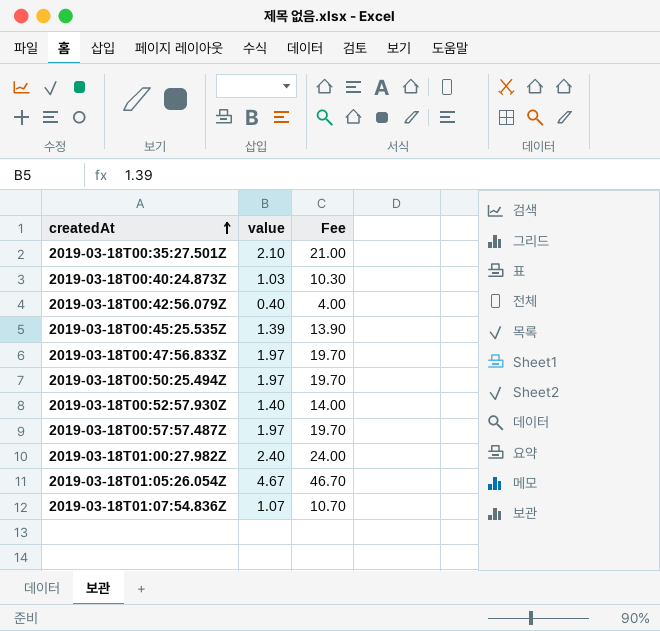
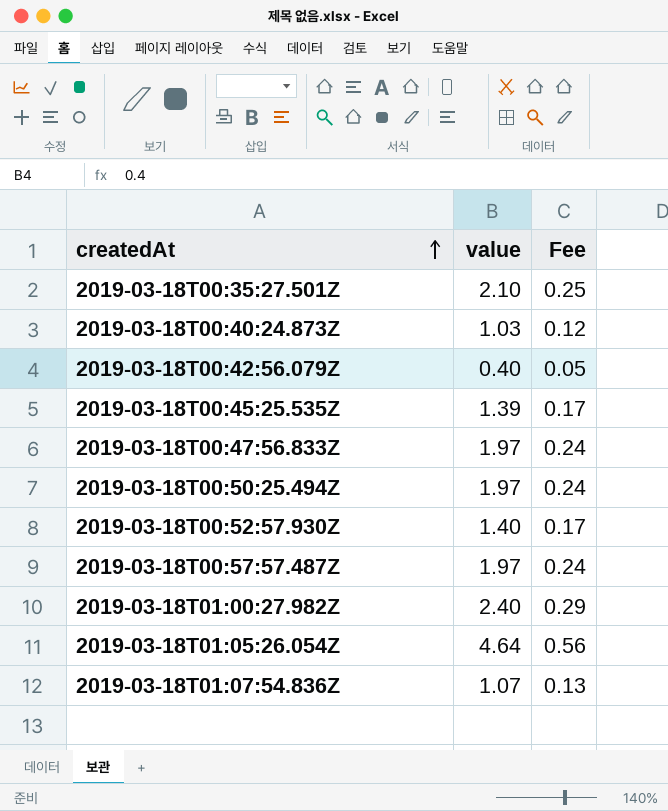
column Fee | formula: [value] * 10 -> [value] * 0.12
2019-03-18T01:05:26.054Z | value: 4.67 -> 4.64

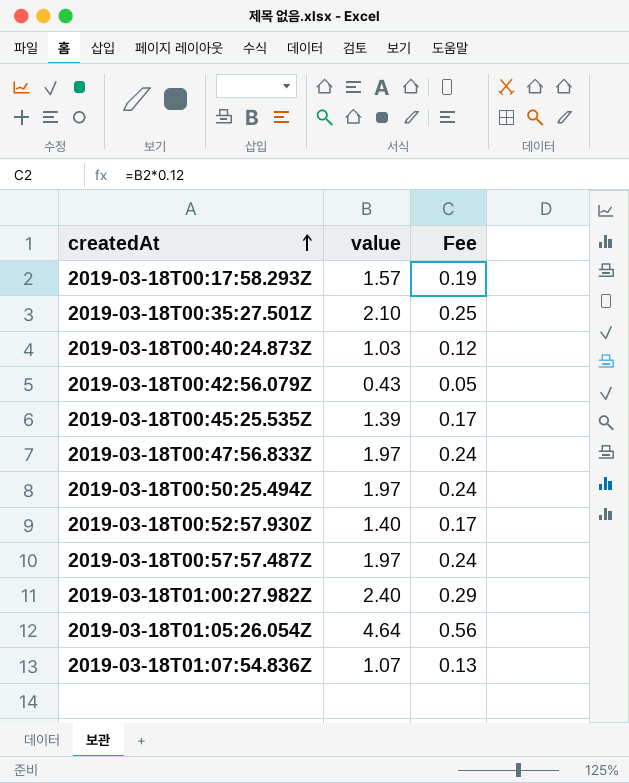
row 2019-03-18T00:17:58.293Z: none -> 1.57 | 0.19
2019-03-18T00:42:56.079Z | value: 0.40 -> 0.43

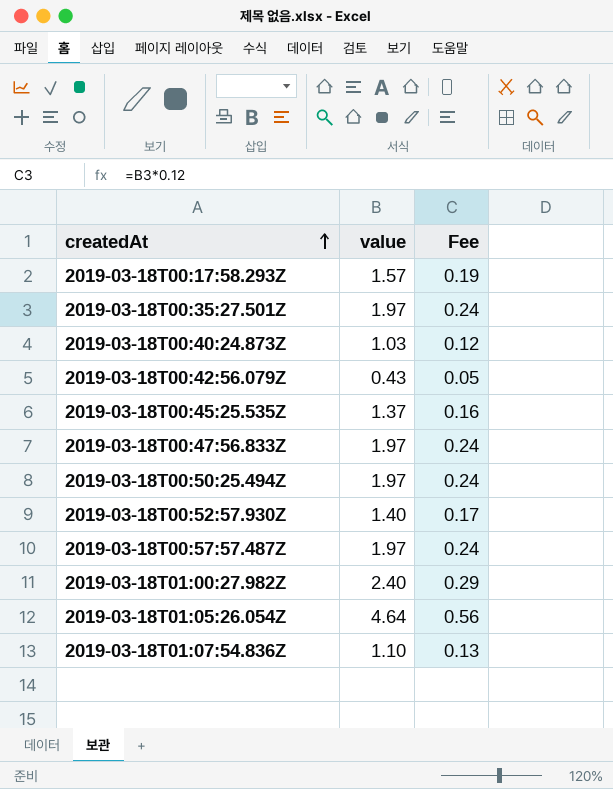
2019-03-18T00:35:27.501Z | value: 2.10 -> 1.97
2019-03-18T00:35:27.501Z | Fee: 0.25 -> 0.24
2019-03-18T00:45:25.535Z | value: 1.39 -> 1.37
2019-03-18T00:45:25.535Z | Fee: 0.17 -> 0.16
2019-03-18T01:07:54.836Z | value: 1.07 -> 1.10

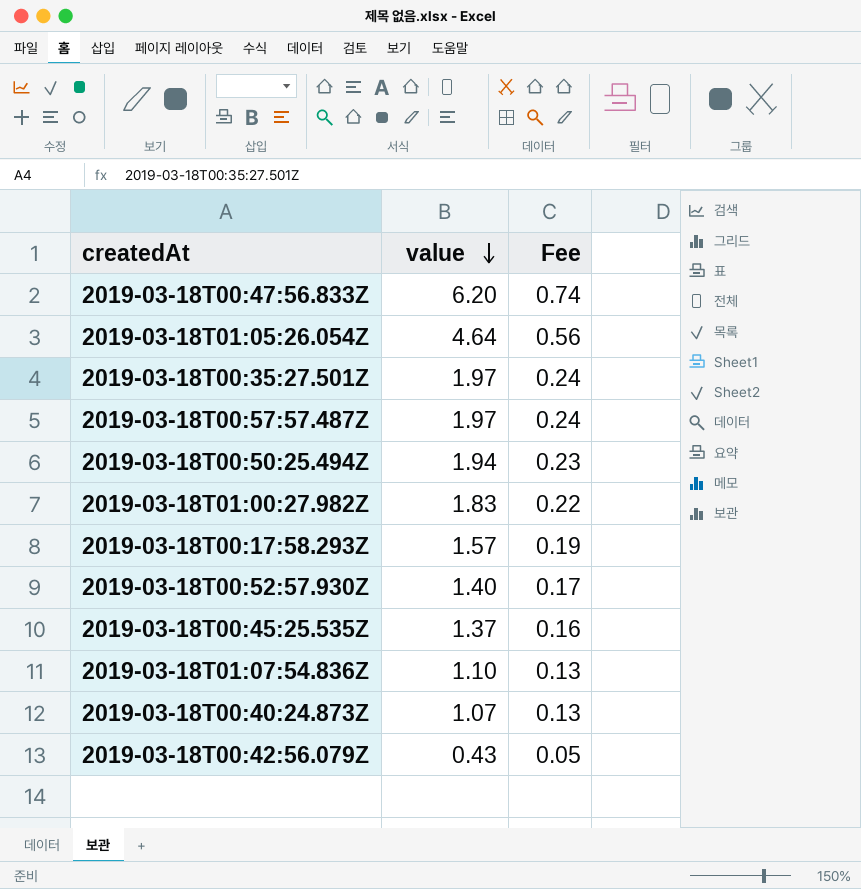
row order: createdAt ascending -> value descending
2019-03-18T00:47:56.833Z | value: 1.97 -> 6.20
2019-03-18T00:47:56.833Z | Fee: 0.24 -> 0.74
2019-03-18T00:50:25.494Z | value: 1.97 -> 1.94
2019-03-18T00:50:25.494Z | Fee: 0.24 -> 0.23
2019-03-18T01:00:27.982Z | value: 2.40 -> 1.83
2019-03-18T01:00:27.982Z | Fee: 0.29 -> 0.22
2019-03-18T00:40:24.873Z | value: 1.03 -> 1.07
2019-03-18T00:40:24.873Z | Fee: 0.12 -> 0.13

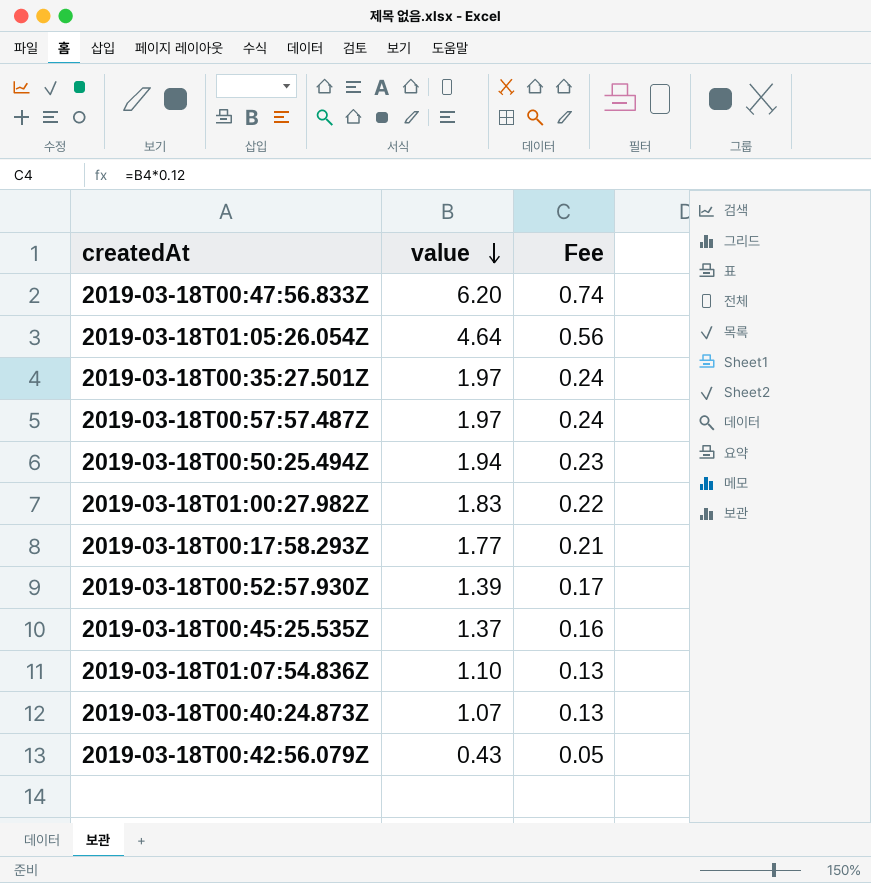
2019-03-18T00:17:58.293Z | value: 1.57 -> 1.77
2019-03-18T00:17:58.293Z | Fee: 0.19 -> 0.21
2019-03-18T00:52:57.930Z | value: 1.40 -> 1.39

